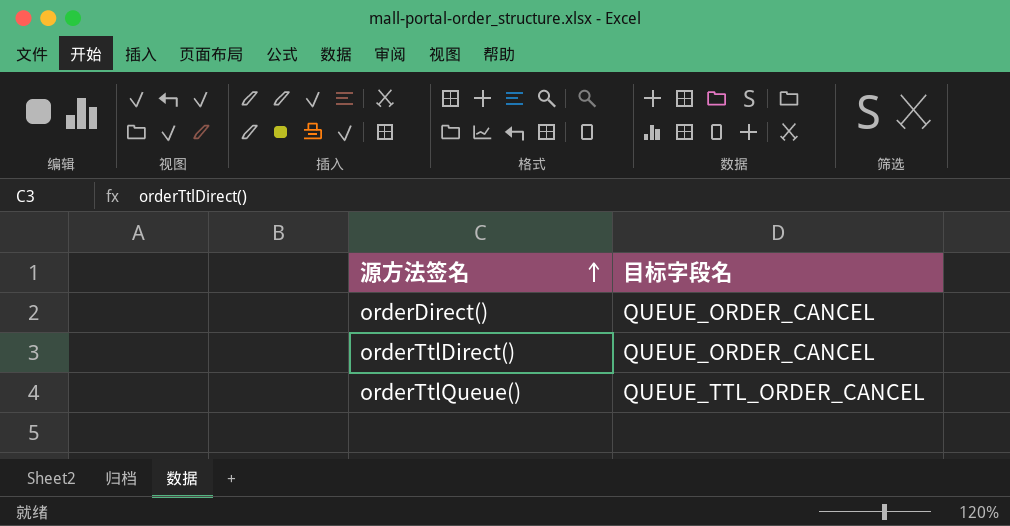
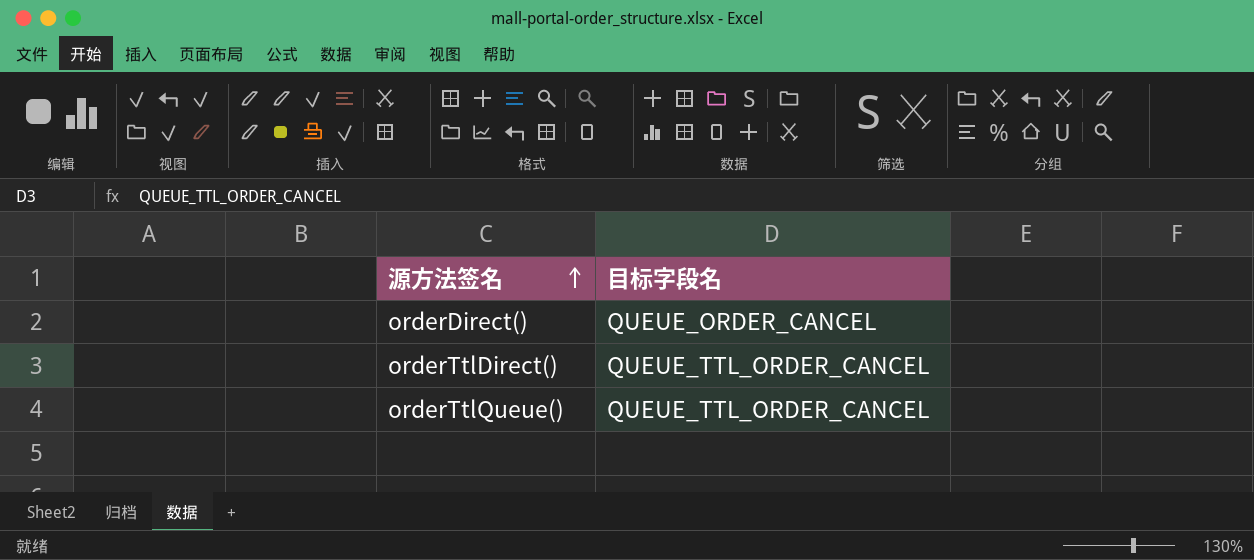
orderTtlDirect() | 目标字段名: QUEUE_ORDER_CANCEL -> QUEUE_TTL_ORDER_CANCEL

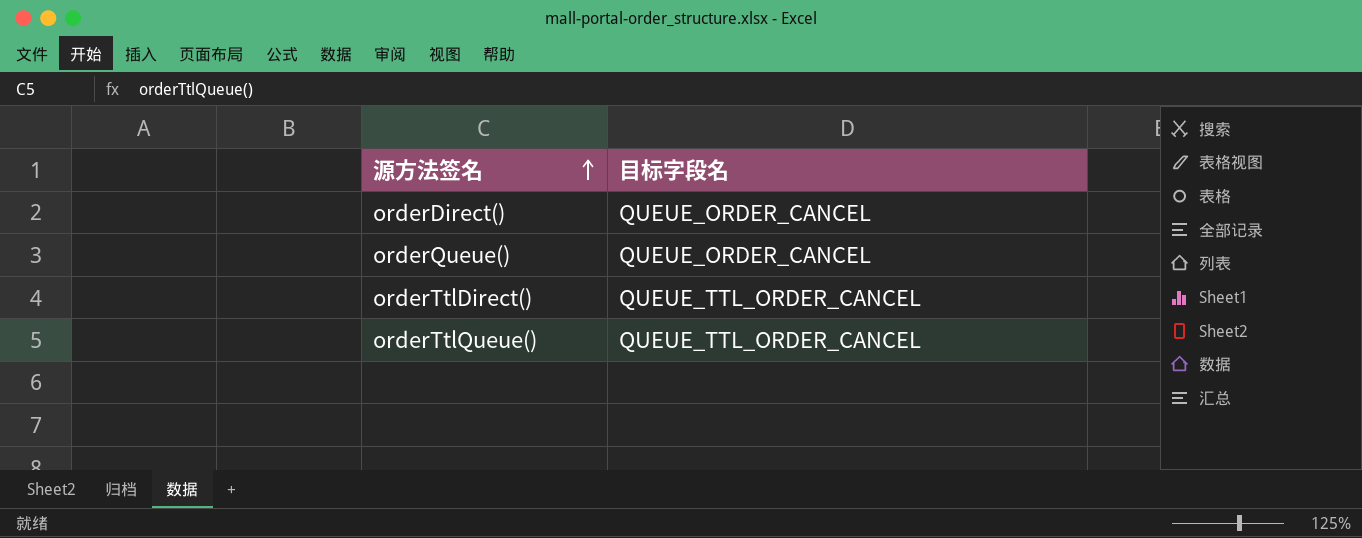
row orderQueue(): none -> QUEUE_ORDER_CANCEL

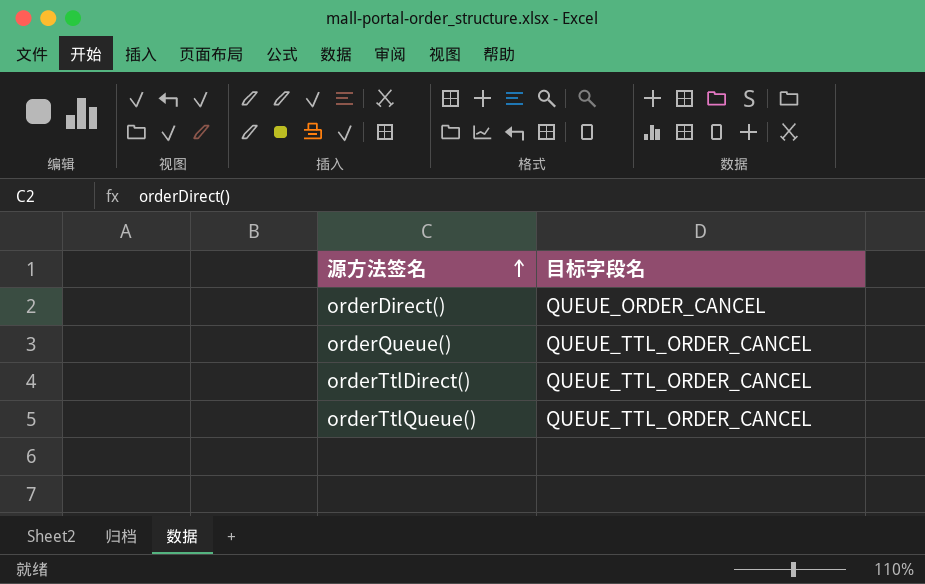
orderQueue() | 目标字段名: QUEUE_ORDER_CANCEL -> QUEUE_TTL_ORDER_CANCEL

